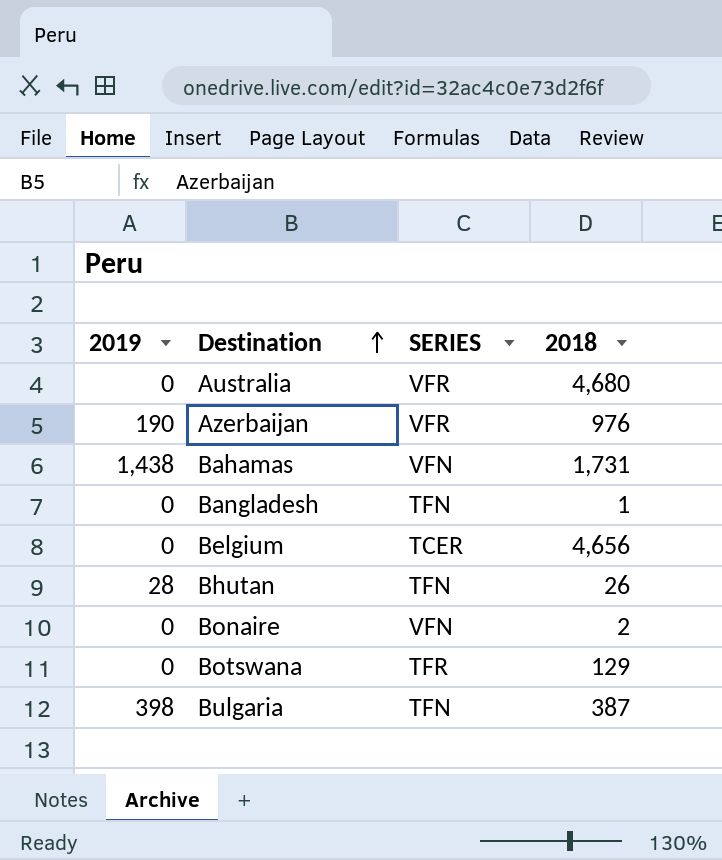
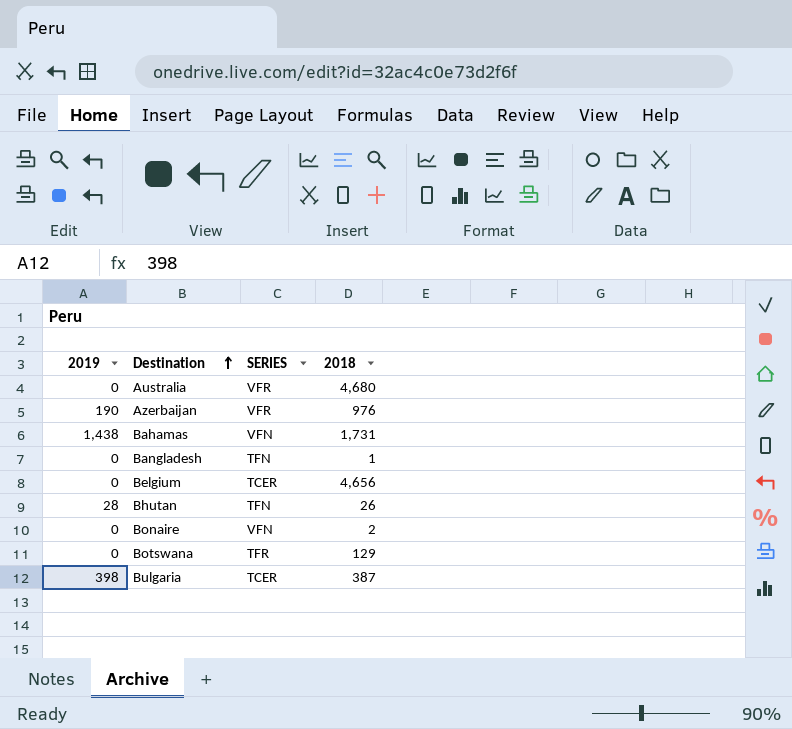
Bulgaria | SERIES: TFN -> TCER

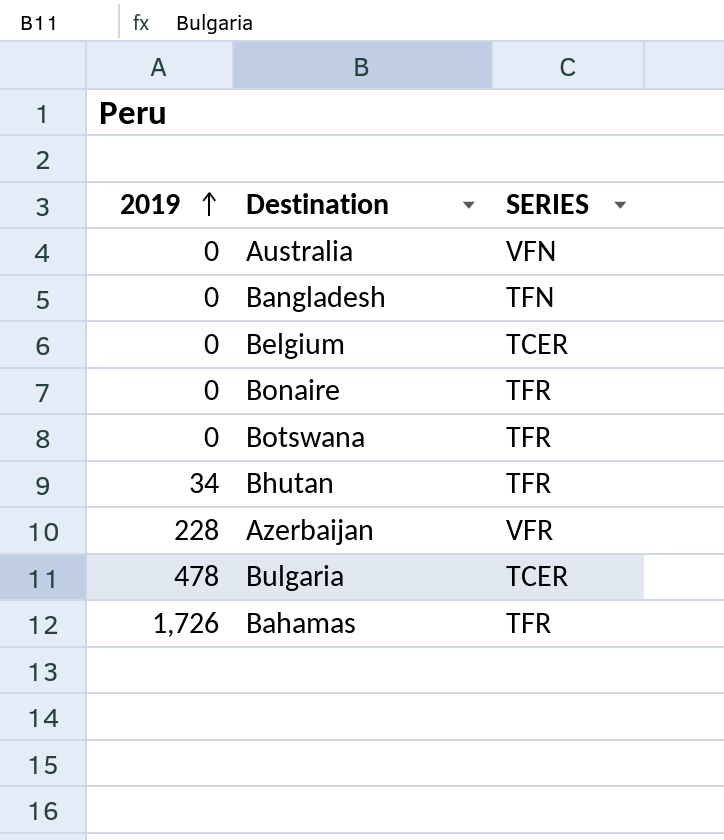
row order: Destination ascending -> 2019 ascending
column 2018 | position: 4 -> none
Australia | SERIES: VFR -> VFN
Bonaire | SERIES: VFN -> TFR
Bhutan | 2019: 28 -> 34
Bhutan | SERIES: TFN -> TFR
Azerbaijan | 2019: 190 -> 228
Bulgaria | 2019: 398 -> 478
Bahamas | 2019: 1,438 -> 1,726
Bahamas | SERIES: VFN -> TFR

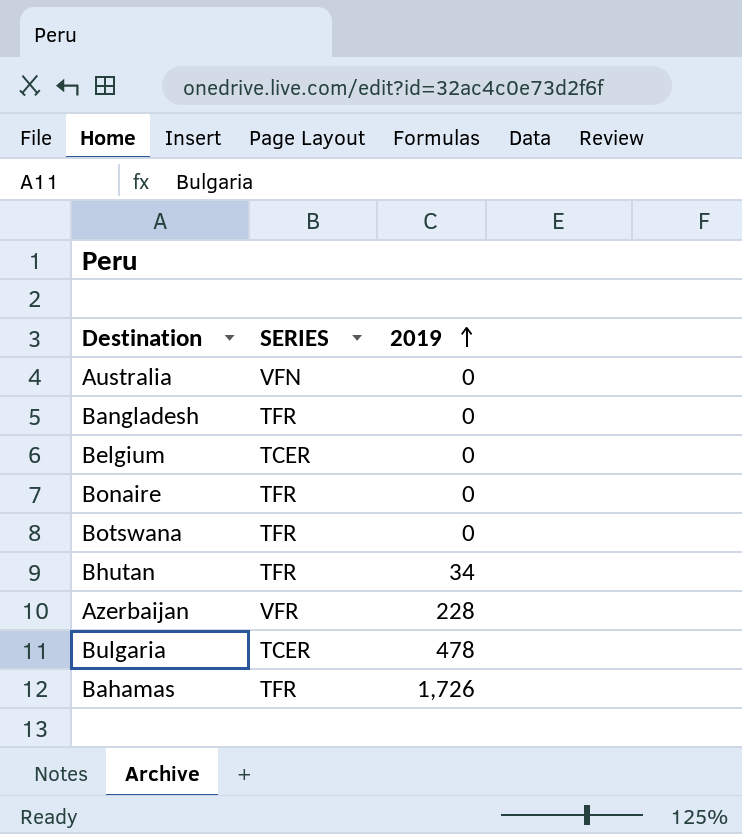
column 2019 | position: 1 -> 3
Bangladesh | SERIES: TFN -> TFR

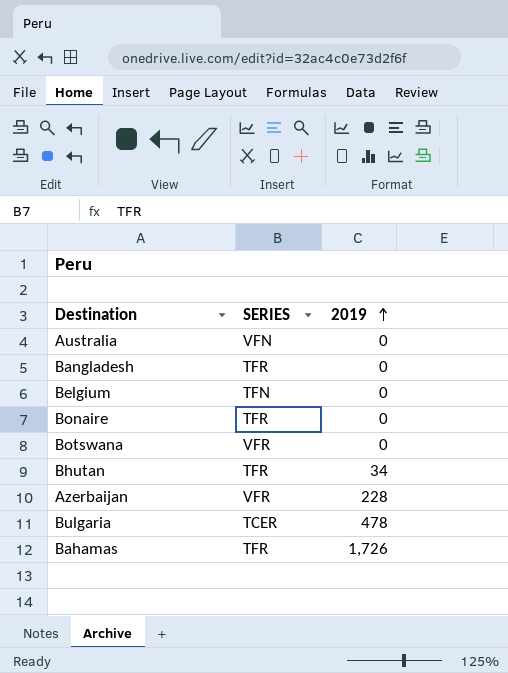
Belgium | SERIES: TCER -> TFN
Botswana | SERIES: TFR -> VFR

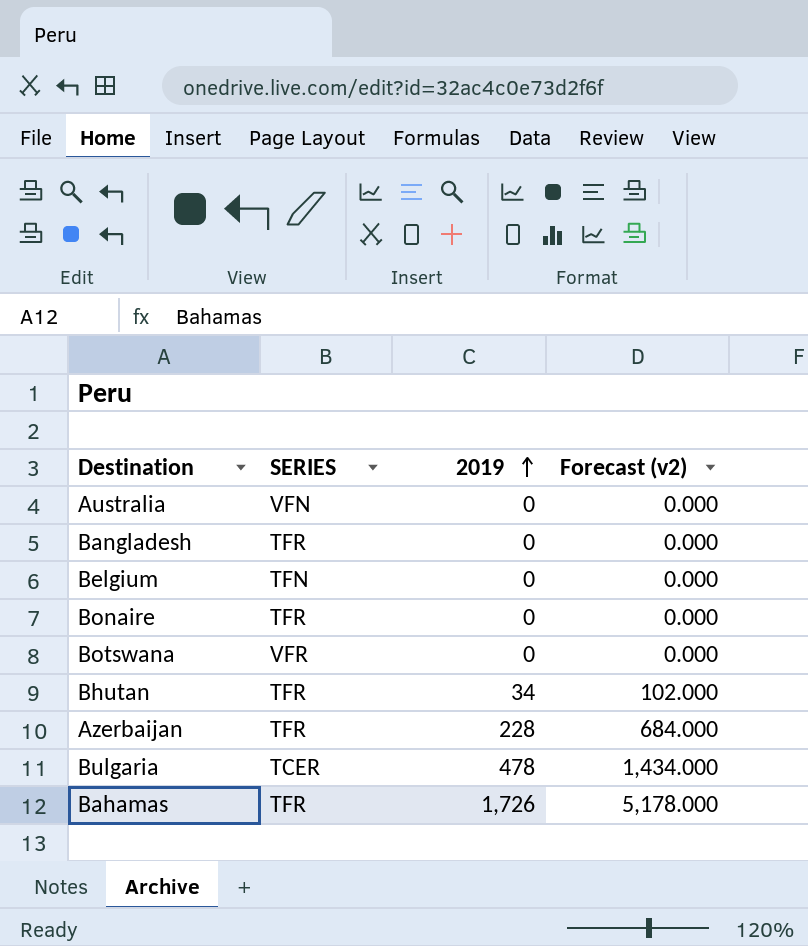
column Forecast (v2) | formula: none -> [2019] * 3
Azerbaijan | SERIES: VFR -> TFR

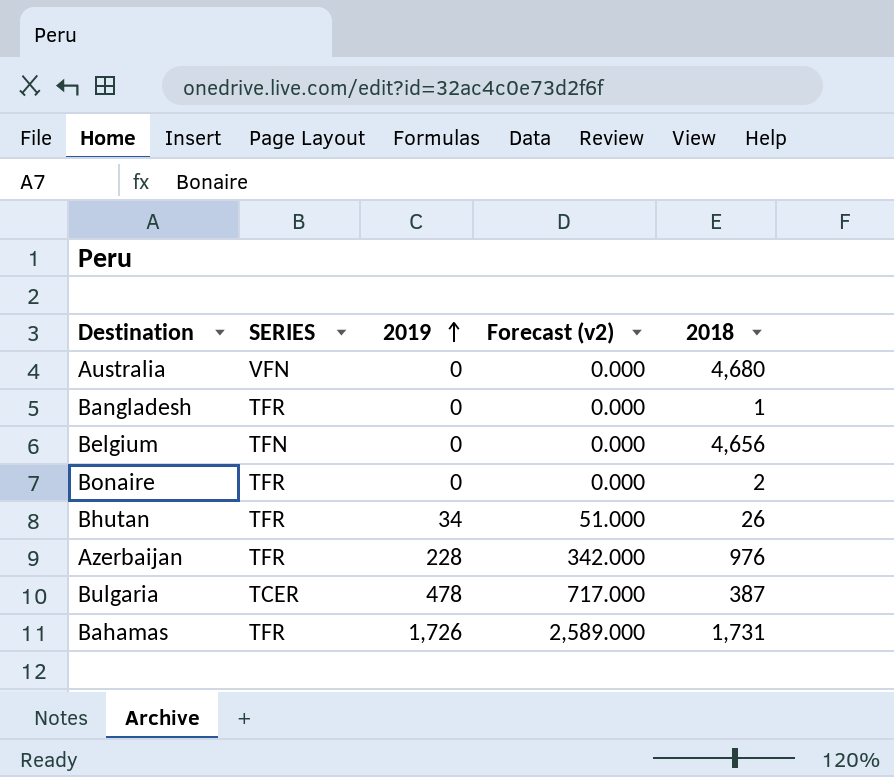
column Forecast (v2) | formula: [2019] * 3 -> [2019] * 1.5
column 2018 | position: none -> 5
row Botswana: VFR | 0 | 0.000 -> none

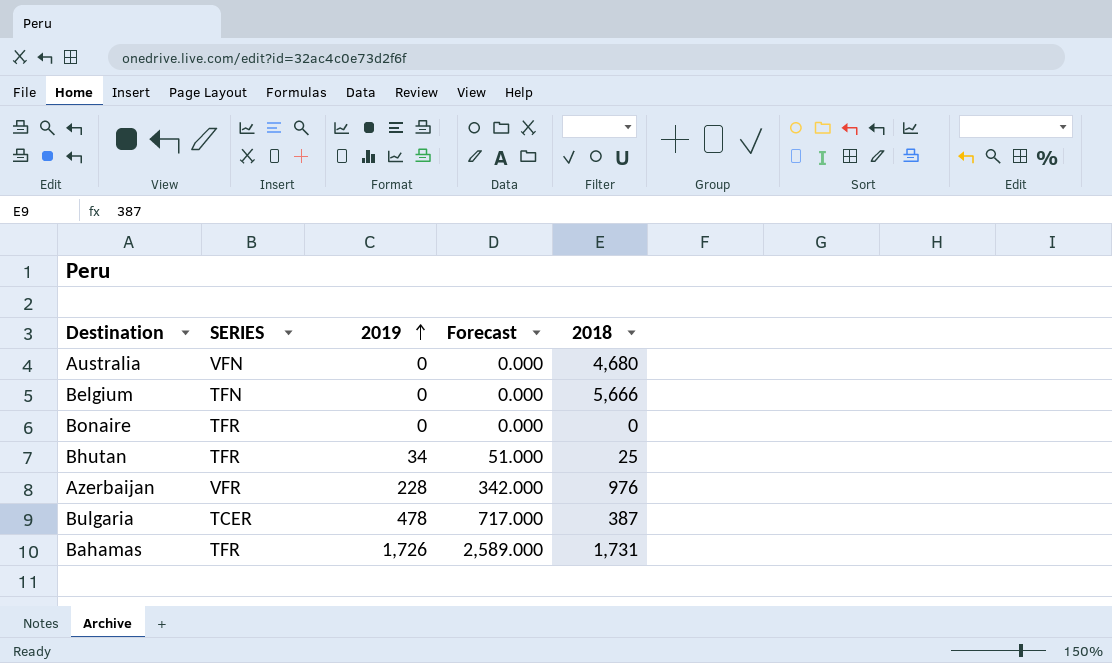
column name: Forecast (v2) -> Forecast
row Bangladesh: TFR | 0 | 0.000 | 1 -> none
Belgium | 2018: 4,656 -> 5,666
Bonaire | 2018: 2 -> 0
Bhutan | 2018: 26 -> 25
Azerbaijan | SERIES: TFR -> VFR

